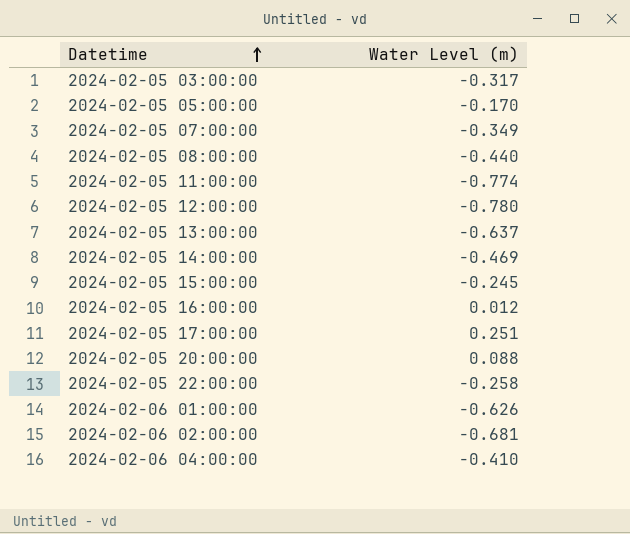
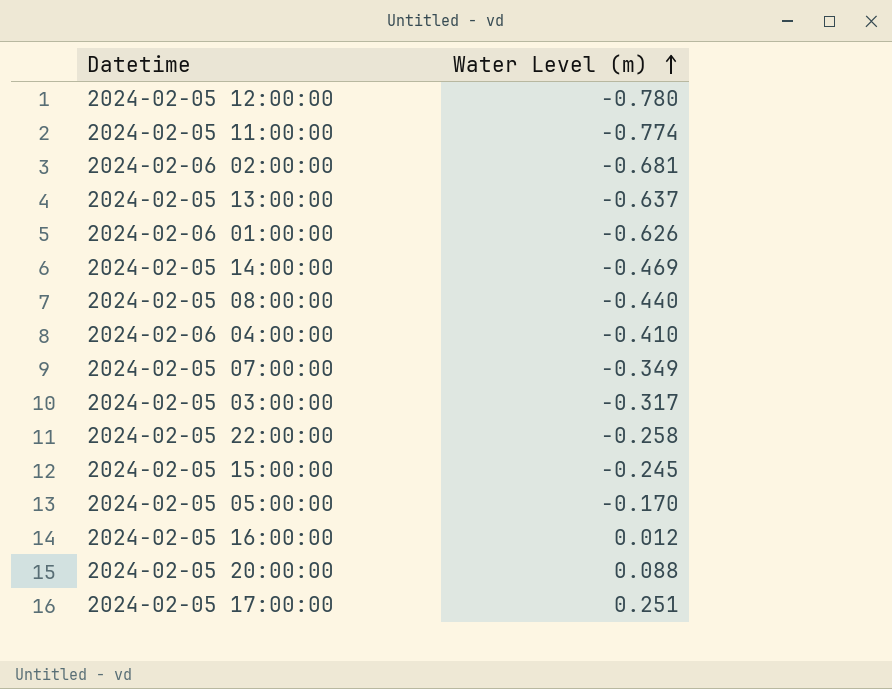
row order: Datetime ascending -> Water Level (m) ascending

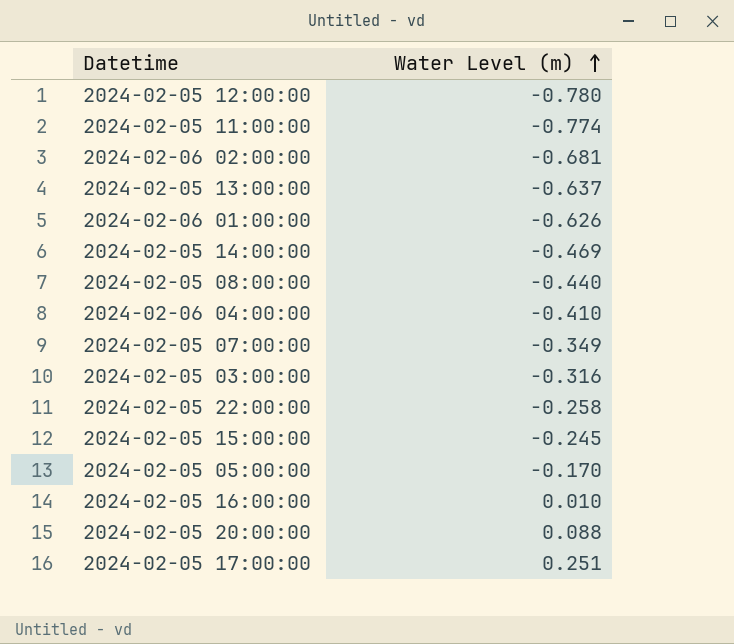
2024-02-05 03:00:00 | Water Level (m): -0.317 -> -0.316
2024-02-05 16:00:00 | Water Level (m): 0.012 -> 0.010

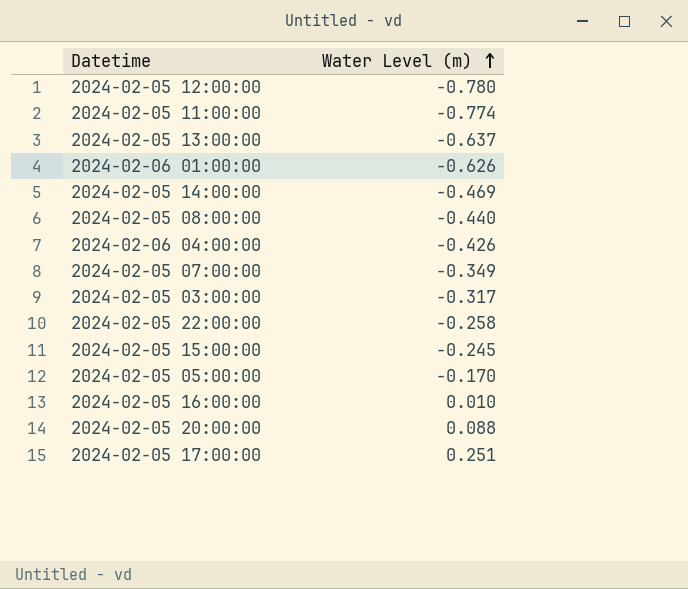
row 2024-02-06 02:00:00: -0.681 -> none
2024-02-06 04:00:00 | Water Level (m): -0.410 -> -0.426
2024-02-05 03:00:00 | Water Level (m): -0.316 -> -0.317

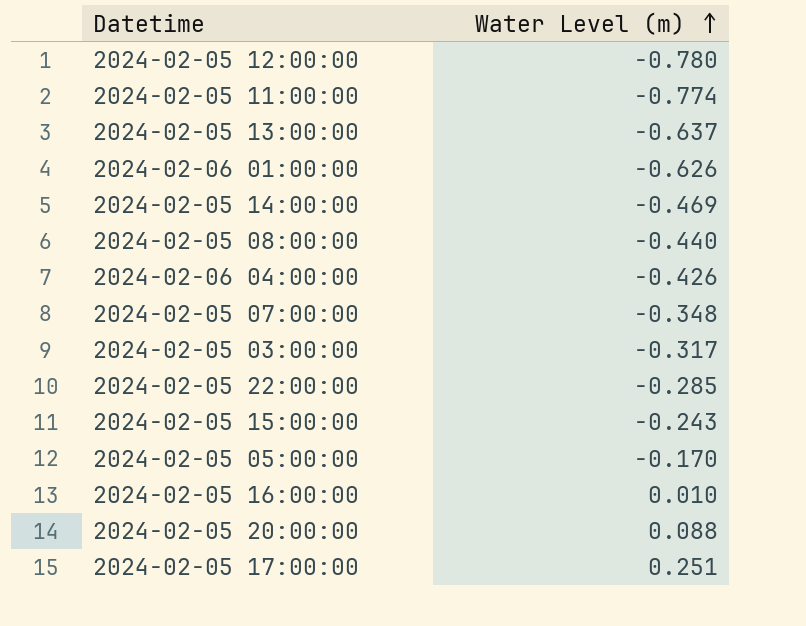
2024-02-05 07:00:00 | Water Level (m): -0.349 -> -0.348
2024-02-05 22:00:00 | Water Level (m): -0.258 -> -0.285
2024-02-05 15:00:00 | Water Level (m): -0.245 -> -0.243

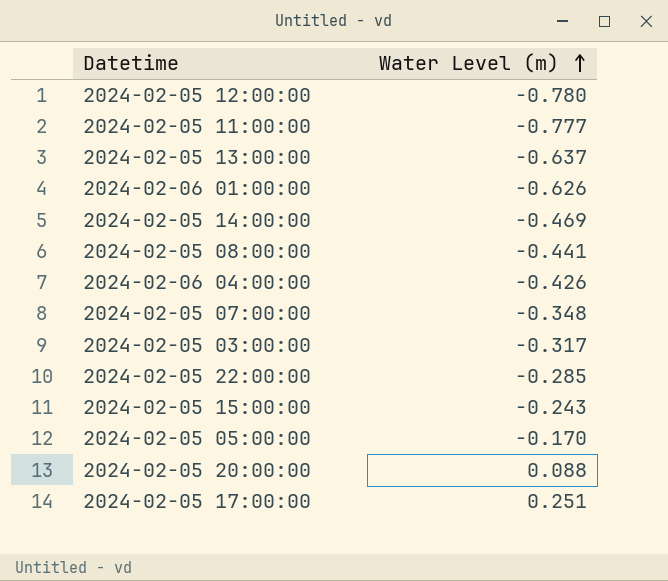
row 2024-02-05 16:00:00: 0.010 -> none
2024-02-05 11:00:00 | Water Level (m): -0.774 -> -0.777
2024-02-05 08:00:00 | Water Level (m): -0.440 -> -0.441

